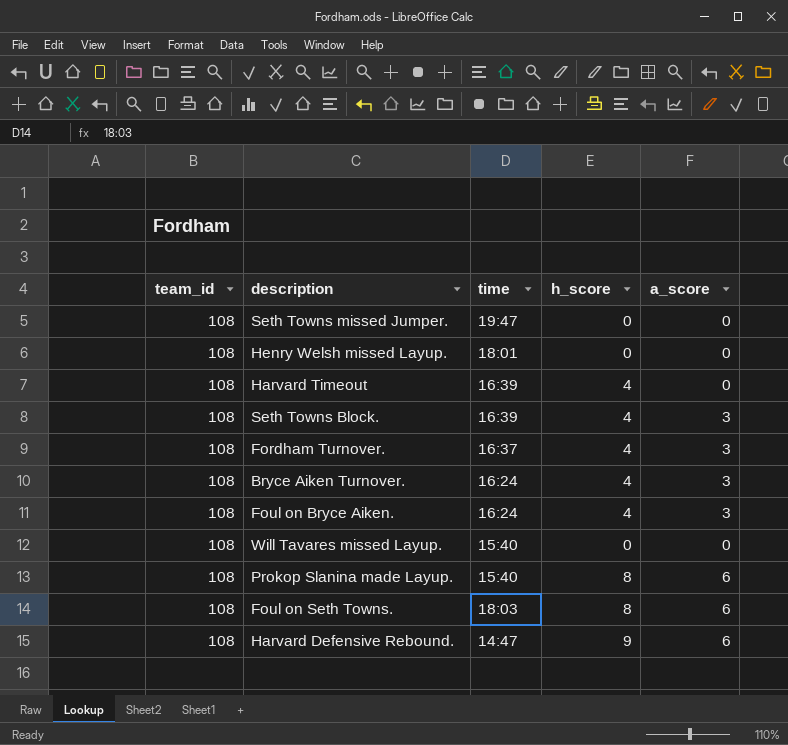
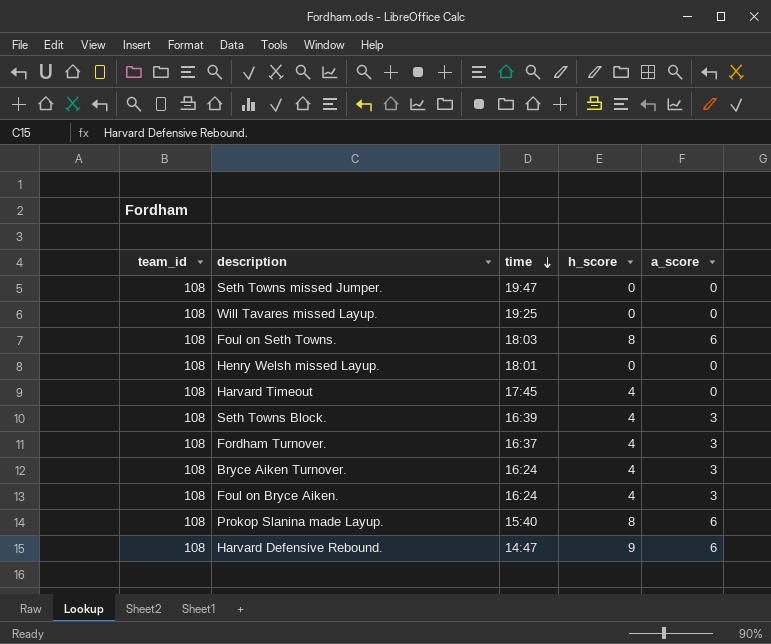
row order: none -> time descending
Will Tavares missed Layup. | time: 15:40 -> 19:25
Harvard Timeout | time: 16:39 -> 17:45

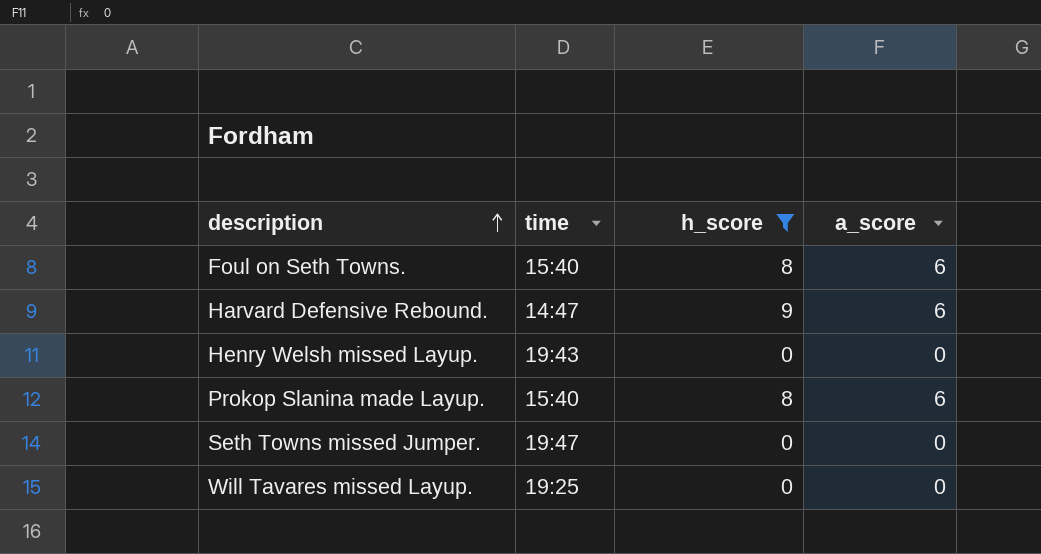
filter: none -> h_score != 4
row order: time descending -> description ascending
column team_id | position: 1 -> none
Foul on Seth Towns. | time: 18:03 -> 15:40
Henry Welsh missed Layup. | time: 18:01 -> 19:43

